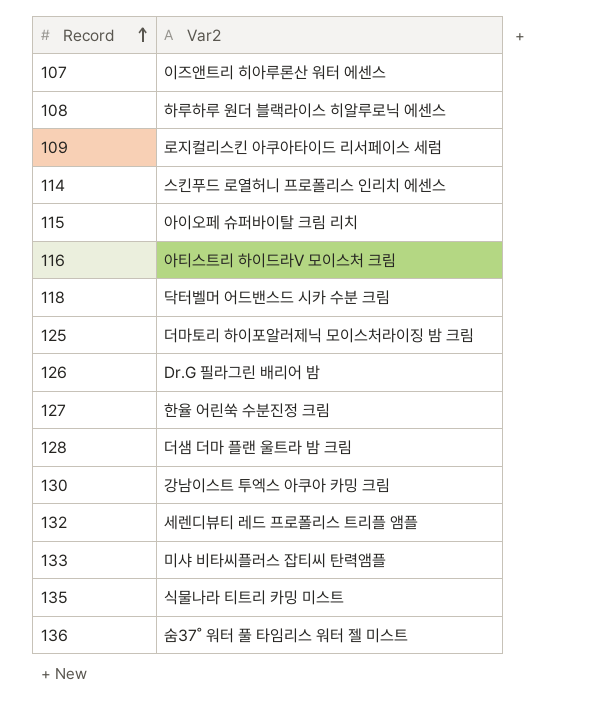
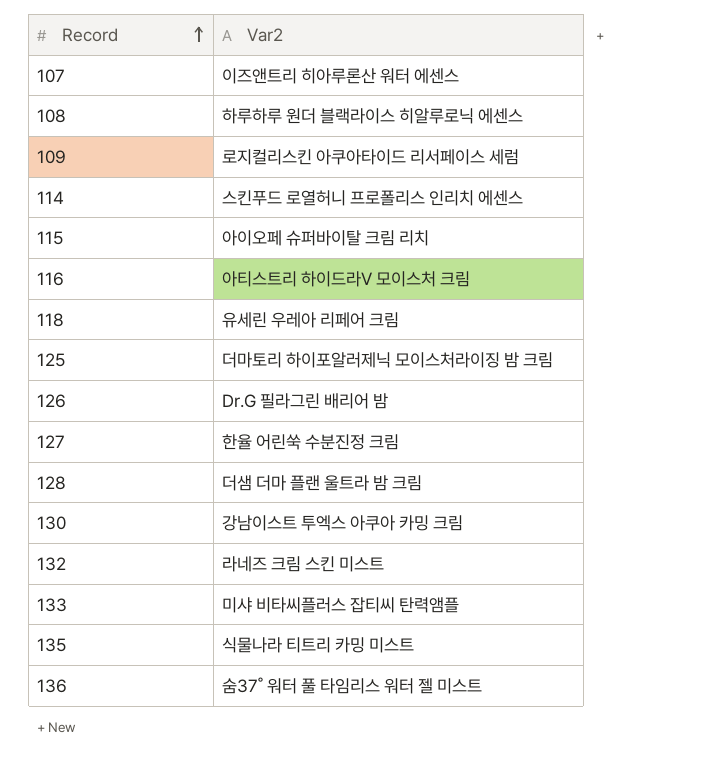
118 | Var2: 닥터벨머 어드밴스드 시카 수분 크림 -> 유세린 우레아 리페어 크림
132 | Var2: 세렌디뷰티 레드 프로폴리스 트리플 앰플 -> 라네즈 크림 스킨 미스트

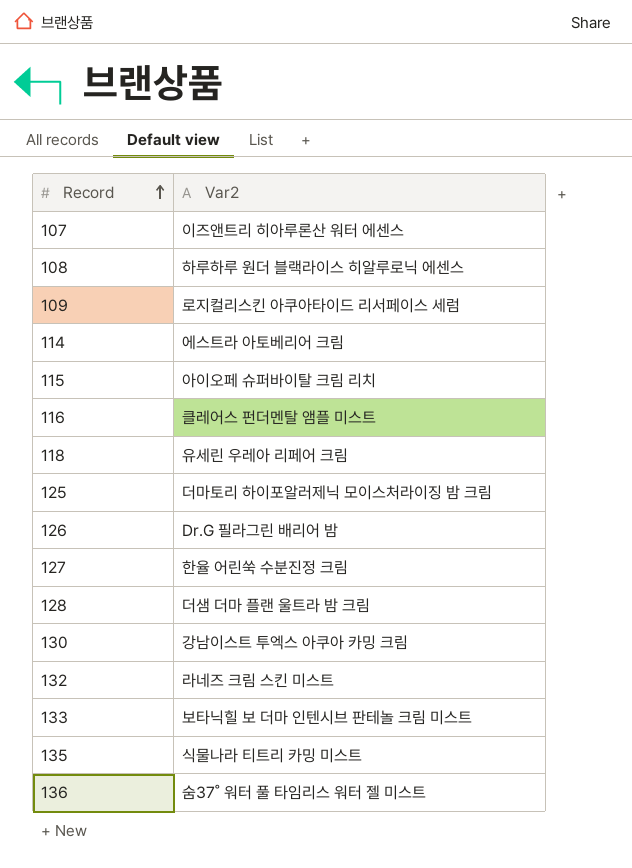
114 | Var2: 스킨푸드 로열허니 프로폴리스 인리치 에센스 -> 에스트라 아토베리어 크림
116 | Var2: 아티스트리 하이드라V 모이스처 크림 -> 클레어스 펀더멘탈 앰플 미스트
133 | Var2: 미샤 비타씨플러스 잡티씨 탄력앰플 -> 보타닉힐 보 더마 인텐시브 판테놀 크림 미스트

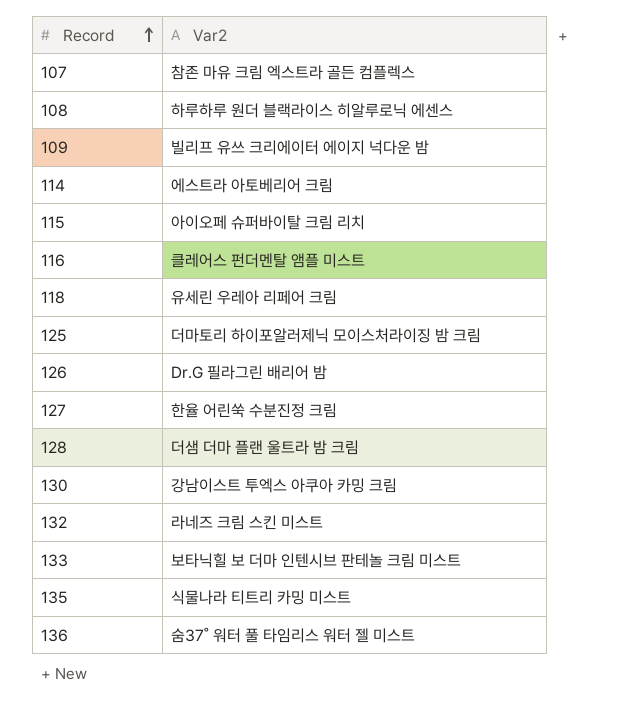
107 | Var2: 이즈앤트리 히아루론산 워터 에센스 -> 참존 마유 크림 엑스트라 골든 컴플렉스
109 | Var2: 로지컬리스킨 아쿠아타이드 리서페이스 세럼 -> 빌리프 유쓰 크리에이터 에이지 넉다운 밤

